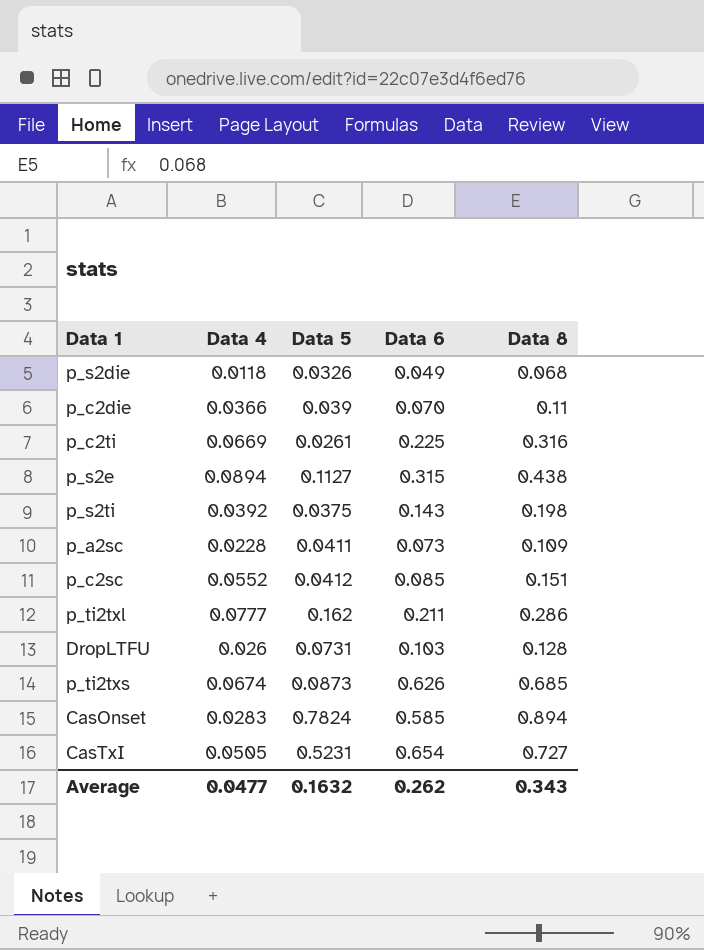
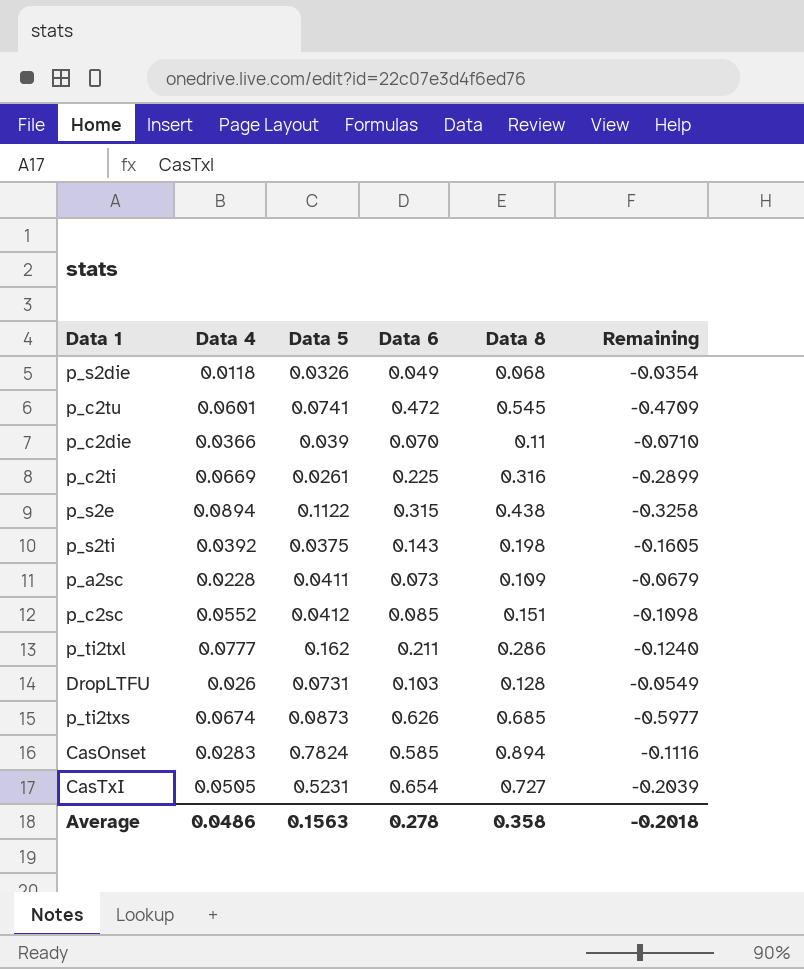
column Remaining | formula: none -> [Data 5] - [Data 8]
row p_c2tu: none -> 0.0601 | 0.0741 | 0.472 | 0.545 | -0.4709
p_s2e | Data 5: 0.1127 -> 0.1122
Average | Data 4: 0.0477 -> 0.0486
Average | Data 5: 0.1632 -> 0.1563
Average | Data 6: 0.262 -> 0.278
Average | Data 8: 0.343 -> 0.358

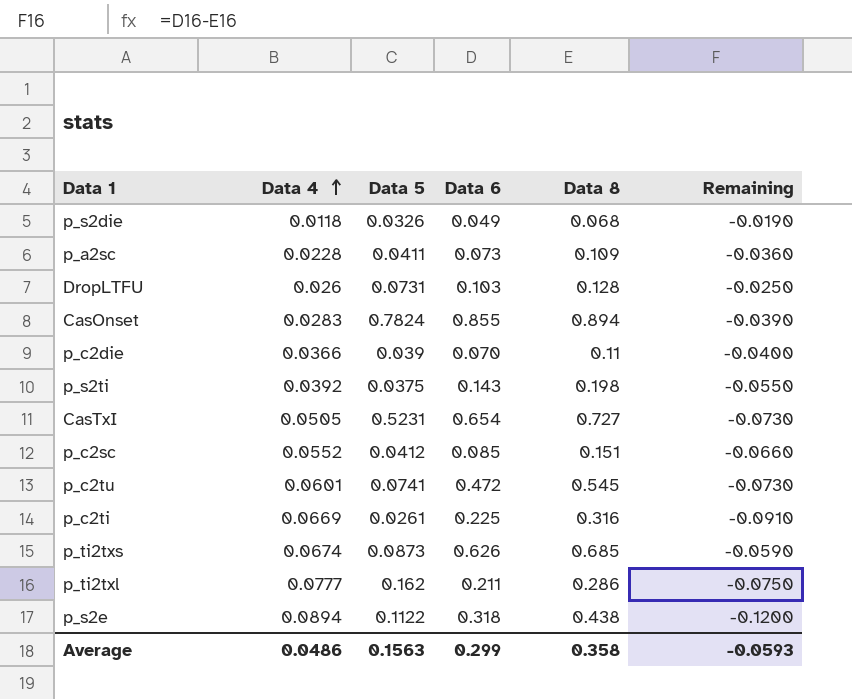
row order: none -> Data 4 ascending
column Remaining | formula: [Data 5] - [Data 8] -> [Data 6] - [Data 8]
CasOnset | Data 6: 0.585 -> 0.855
p_s2e | Data 6: 0.315 -> 0.318
Average | Data 6: 0.278 -> 0.299
Average | Remaining: -0.2018 -> -0.0593

